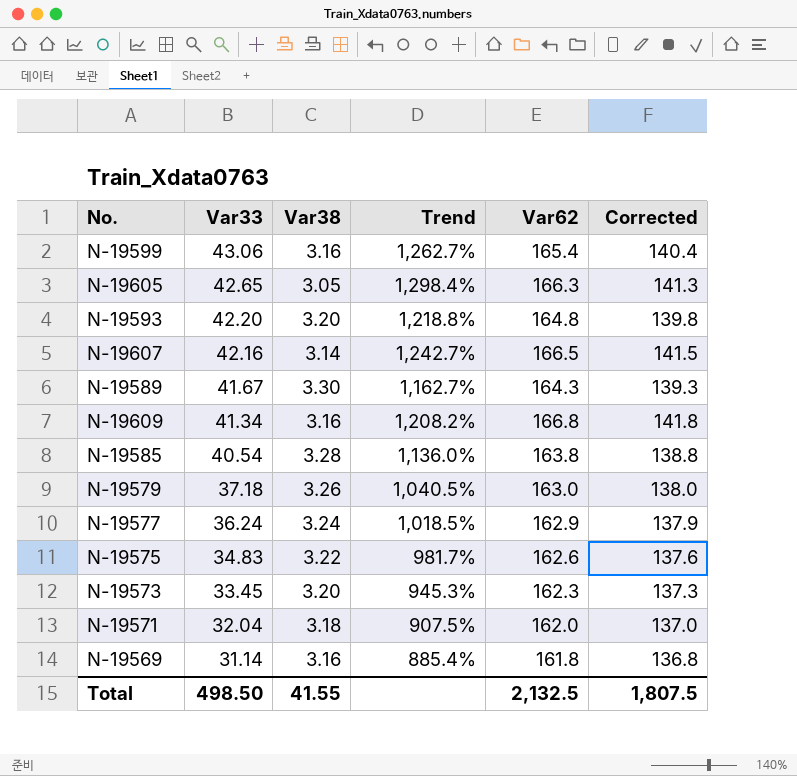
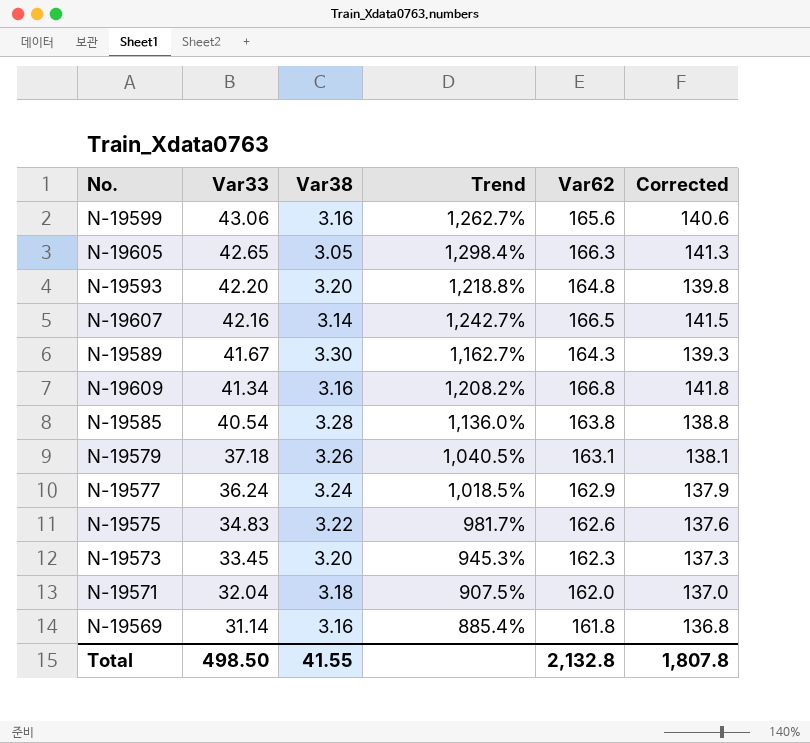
N-19599 | Var62: 165.4 -> 165.6
N-19599 | Corrected: 140.4 -> 140.6
N-19579 | Var62: 163.0 -> 163.1
N-19579 | Corrected: 138.0 -> 138.1
Total | Var62: 2,132.5 -> 2,132.8
Total | Corrected: 1,807.5 -> 1,807.8

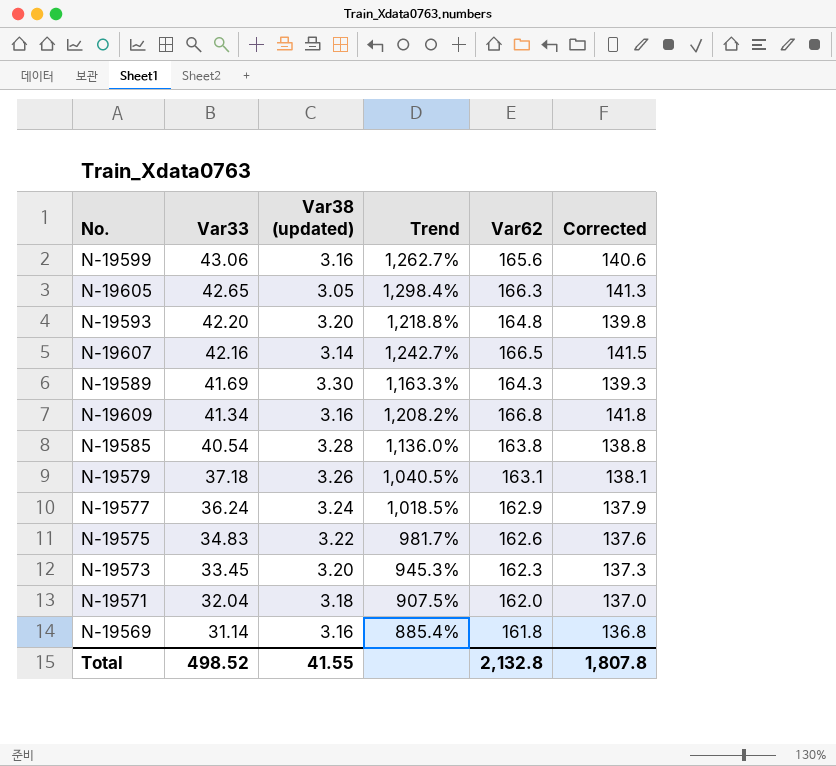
column name: Var38 -> Var38 (updated)
N-19589 | Var33: 41.67 -> 41.69
N-19589 | Trend: 1,162.7% -> 1,163.3%
Total | Var33: 498.50 -> 498.52

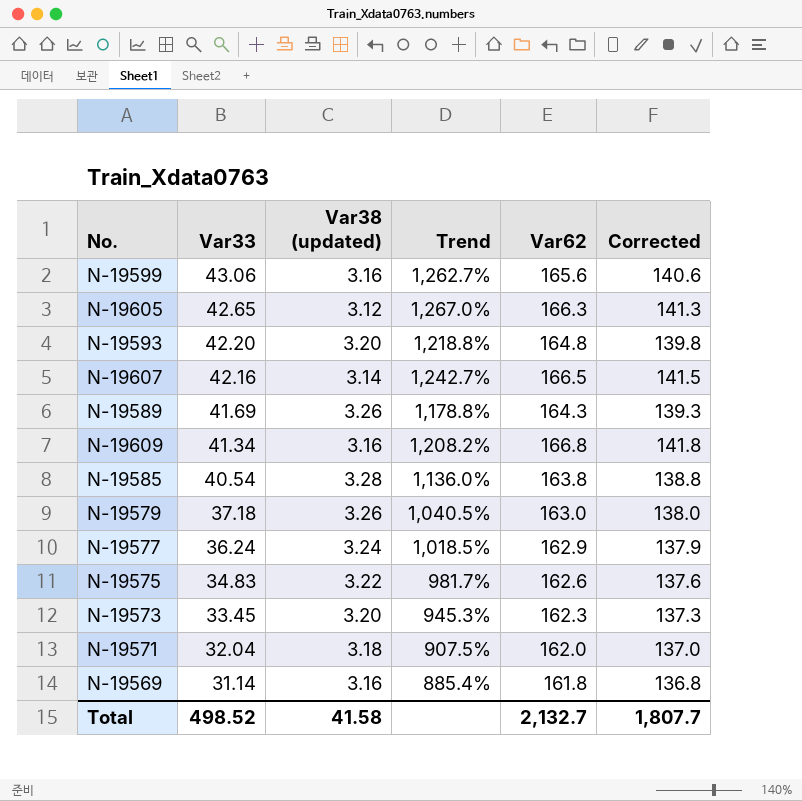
N-19605 | Var38 (updated): 3.05 -> 3.12
N-19605 | Trend: 1,298.4% -> 1,267.0%
N-19589 | Var38 (updated): 3.30 -> 3.26
N-19589 | Trend: 1,163.3% -> 1,178.8%
N-19579 | Var62: 163.1 -> 163.0
N-19579 | Corrected: 138.1 -> 138.0
Total | Var38 (updated): 41.55 -> 41.58
Total | Var62: 2,132.8 -> 2,132.7
Total | Corrected: 1,807.8 -> 1,807.7

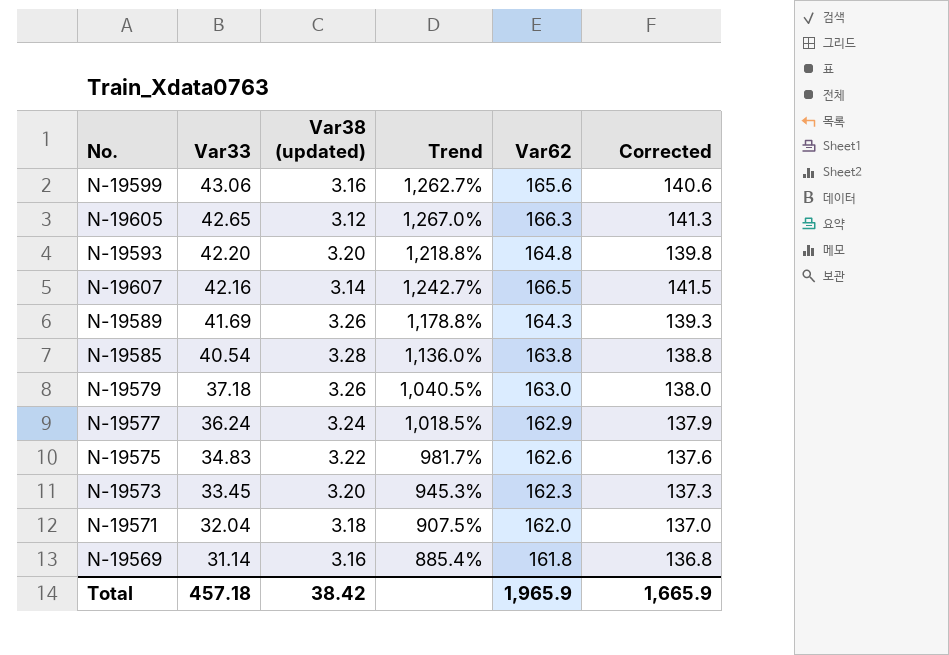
row N-19609: 41.34 | 3.16 | 1,208.2% | 166.8 | 141.8 -> none
Total | Var33: 498.52 -> 457.18
Total | Var38 (updated): 41.58 -> 38.42
Total | Var62: 2,132.7 -> 1,965.9
Total | Corrected: 1,807.7 -> 1,665.9

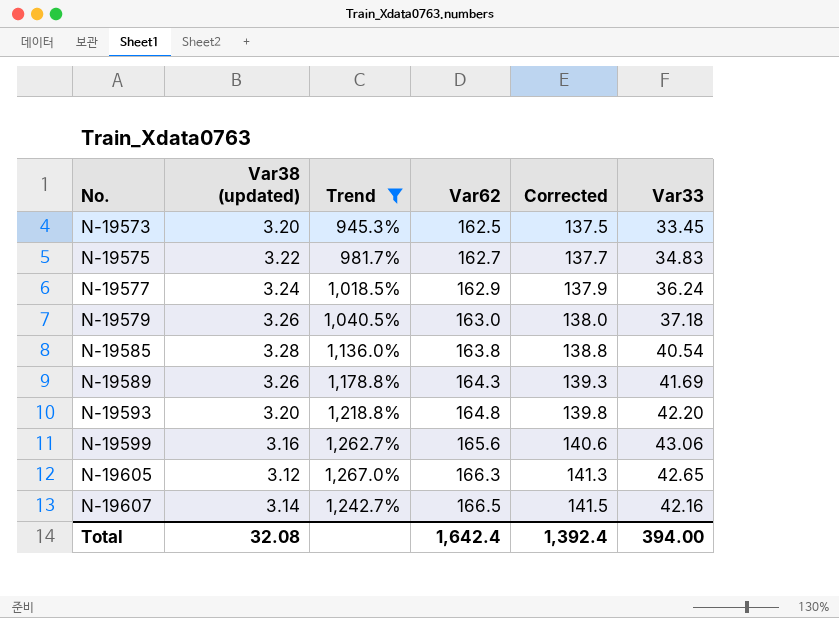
filter: none -> Trend >= 945.3%
row order: Var33 descending -> No. ascending
column Var33 | position: 2 -> 6
N-19573 | Var62: 162.3 -> 162.5
N-19573 | Corrected: 137.3 -> 137.5
N-19575 | Var62: 162.6 -> 162.7
N-19575 | Corrected: 137.6 -> 137.7
Total | Var38 (updated): 38.42 -> 32.08
Total | Var62: 1,965.9 -> 1,642.4
Total | Corrected: 1,665.9 -> 1,392.4
Total | Var33: 457.18 -> 394.00

